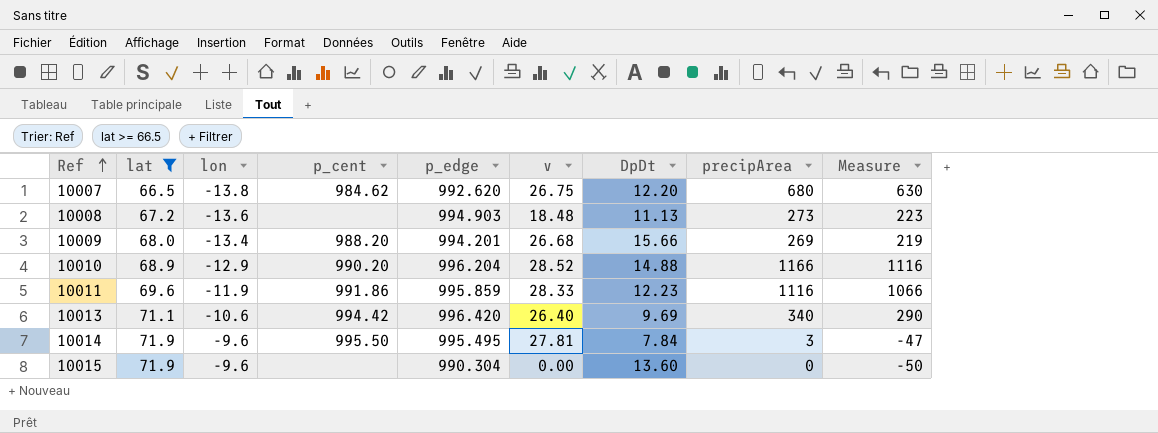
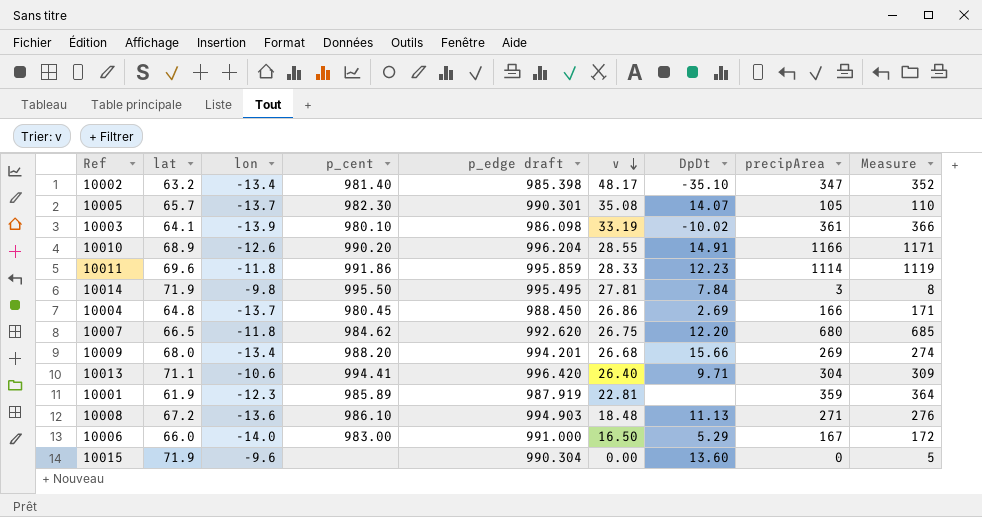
filter: lat >= 66.5 -> none
row order: Ref ascending -> v descending
column name: p_edge -> p_edge draft
column Measure | formula: [precipArea] - 50 -> [precipArea] + 5
10010 | lon: -12.9 -> -12.6
10010 | v: 28.52 -> 28.55
10010 | DpDt: 14.88 -> 14.91
10011 | lon: -11.9 -> -11.8
10011 | precipArea: 1116 -> 1114
10014 | lon: -9.6 -> -9.8
10007 | lon: -13.8 -> -11.8
10013 | p_cent: 994.42 -> 994.41
10013 | DpDt: 9.69 -> 9.71
10013 | precipArea: 340 -> 304
10008 | p_cent: none -> 986.10
10008 | precipArea: 273 -> 271

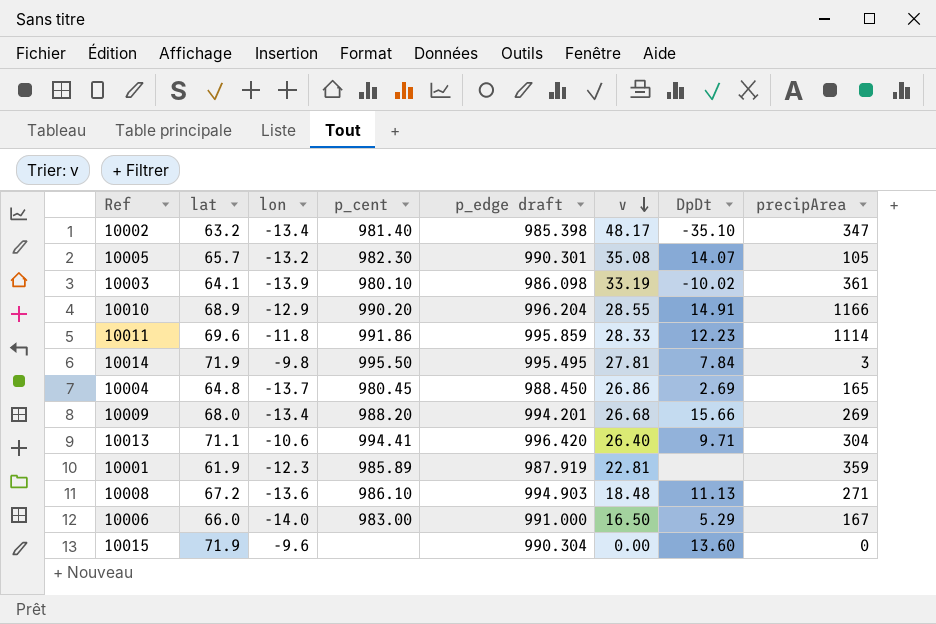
column Measure | formula: [precipArea] + 5 -> none
row 10007: 66.5 | -11.8 | 984.62 | 992.620 | 26.75 | 12.20 | 680 | 685 -> none
10005 | lon: -13.7 -> -13.2
10010 | lon: -12.6 -> -12.9
10004 | precipArea: 166 -> 165

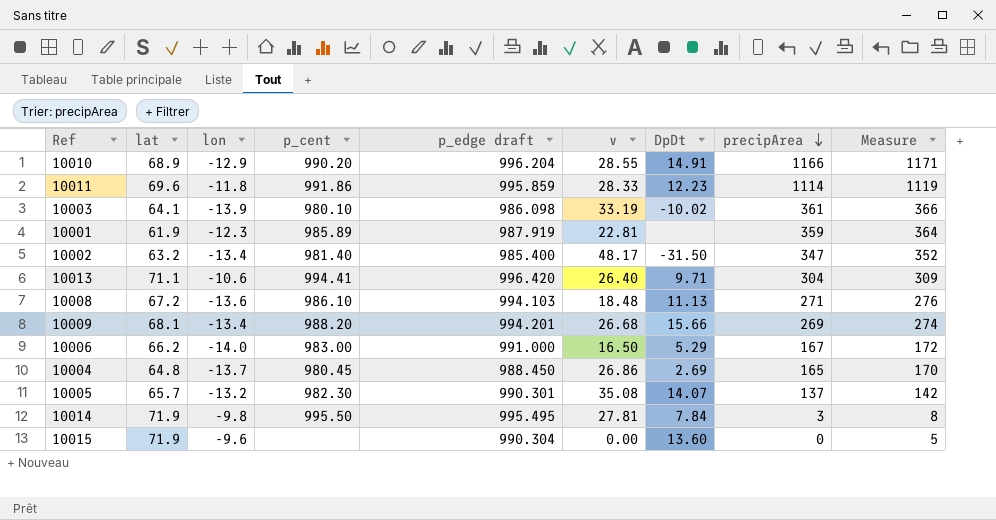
row order: v descending -> precipArea descending
column Measure | formula: none -> [precipArea] + 5
10002 | p_edge draft: 985.398 -> 985.400
10002 | DpDt: -35.10 -> -31.50
10008 | p_edge draft: 994.903 -> 994.103
10009 | lat: 68.0 -> 68.1
10006 | lat: 66.0 -> 66.2
10005 | precipArea: 105 -> 137

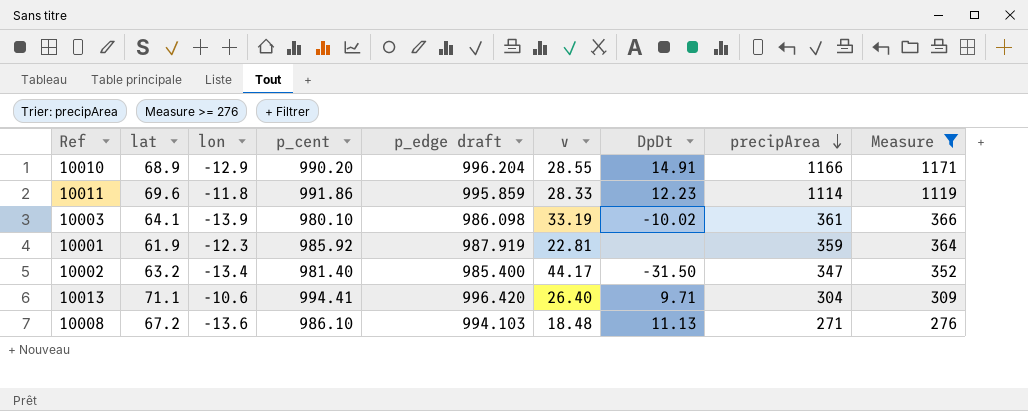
filter: none -> Measure >= 276
10001 | p_cent: 985.89 -> 985.92
10002 | v: 48.17 -> 44.17

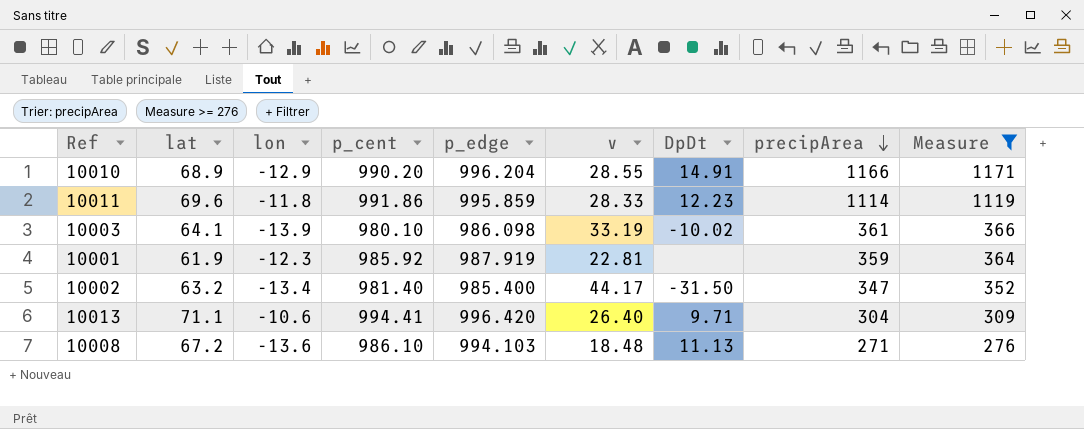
column name: p_edge draft -> p_edge

